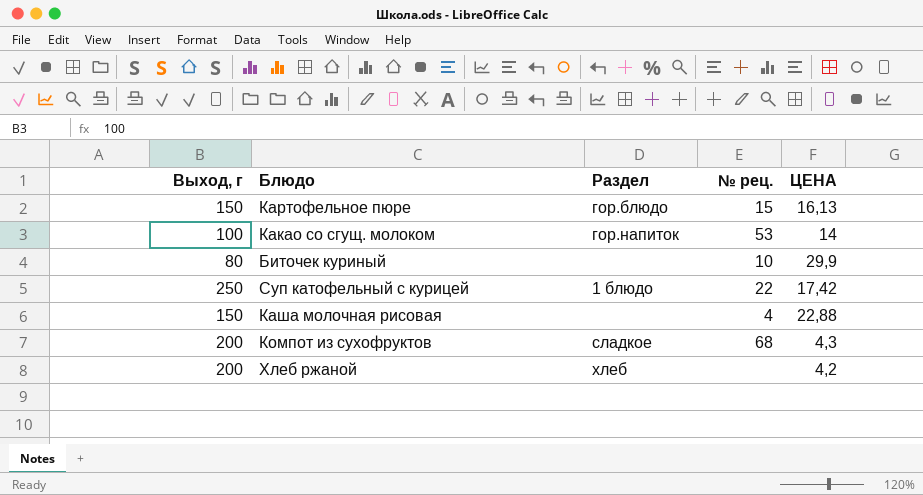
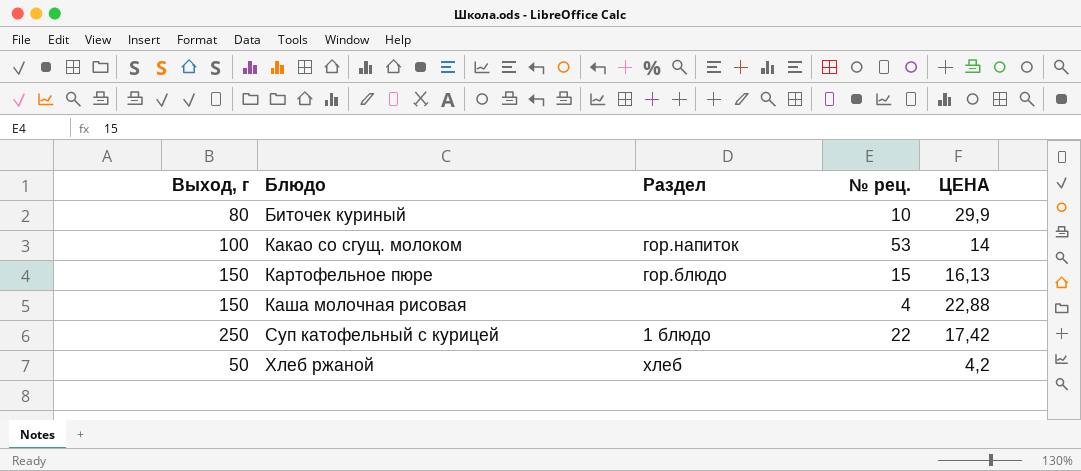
row order: none -> Блюдо ascending
row Компот из сухофруктов: 200 | сладкое | 68 | 4,3 -> none
Хлеб ржаной | Выход, г: 200 -> 50

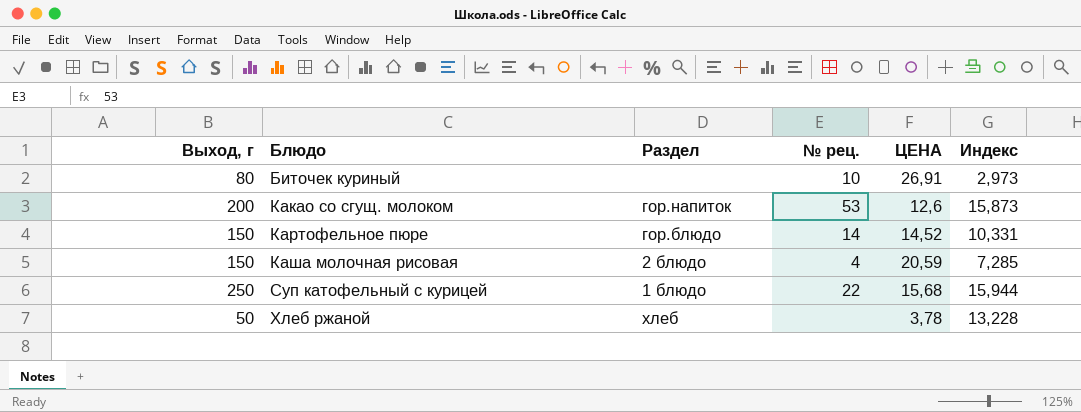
column Индекс | formula: none -> [Выход, г] / [ЦЕНА]
Биточек куриный | ЦЕНА: 29,9 -> 26,91
Какао со сгущ. молоком | Выход, г: 100 -> 200
Какао со сгущ. молоком | ЦЕНА: 14 -> 12,6
Картофельное пюре | № рец.: 15 -> 14
Картофельное пюре | ЦЕНА: 16,13 -> 14,52
Каша молочная рисовая | Раздел: none -> 2 блюдо
Каша молочная рисовая | ЦЕНА: 22,88 -> 20,59
Суп катофельный с курицей | ЦЕНА: 17,42 -> 15,68
Хлеб ржаной | ЦЕНА: 4,2 -> 3,78

